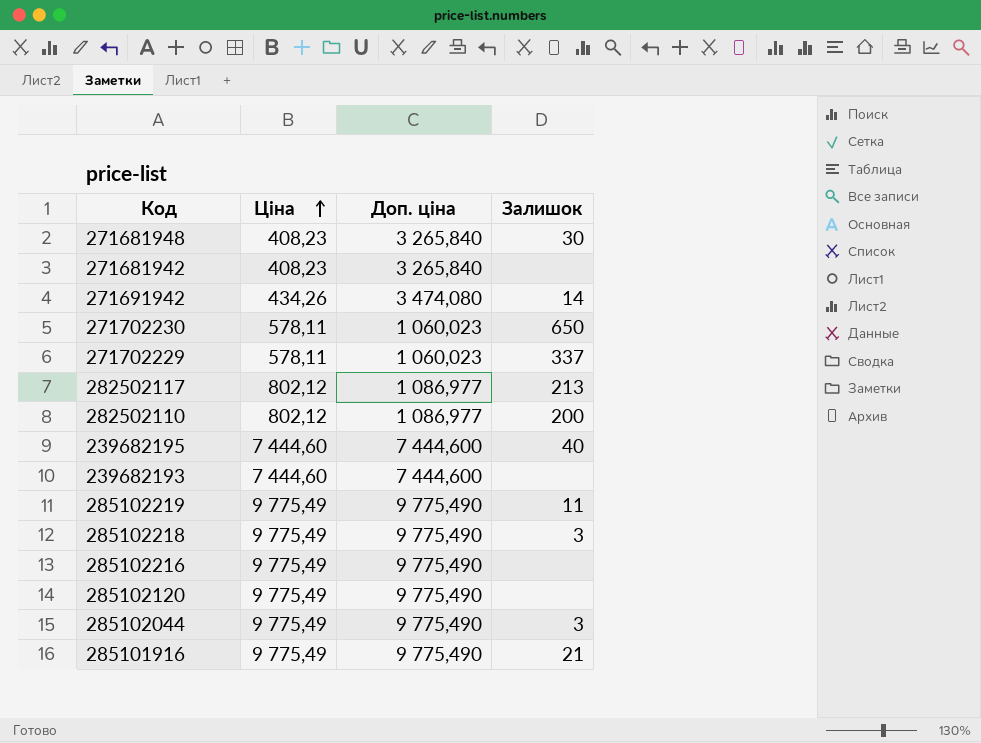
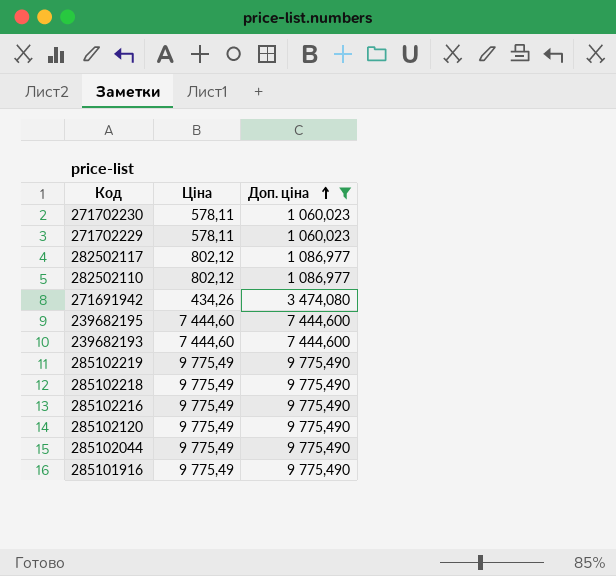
filter: none -> Доп. ціна != 3 265,840
row order: Ціна ascending -> Доп. ціна ascending
column Залишок | position: 4 -> none

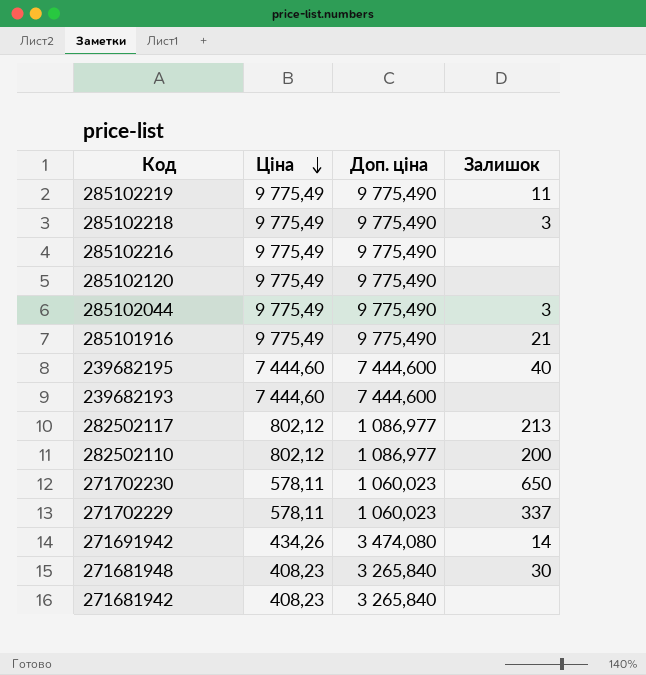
filter: Доп. ціна != 3 265,840 -> none
row order: Доп. ціна ascending -> Ціна descending
column Залишок | position: none -> 4

